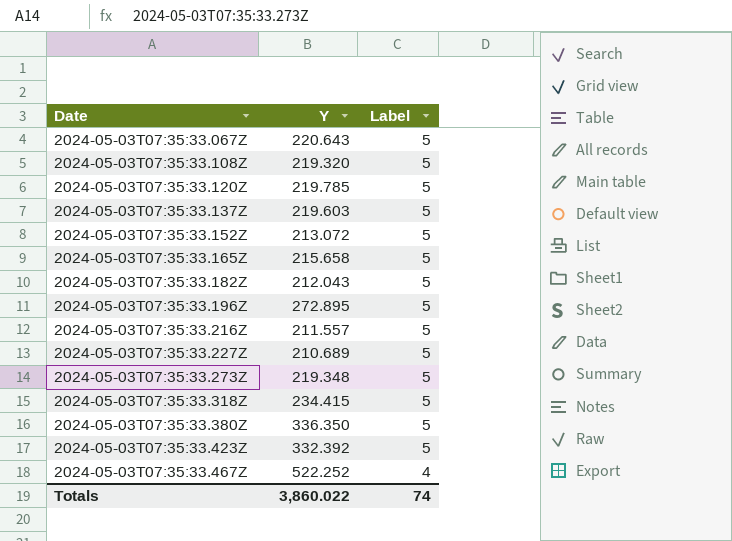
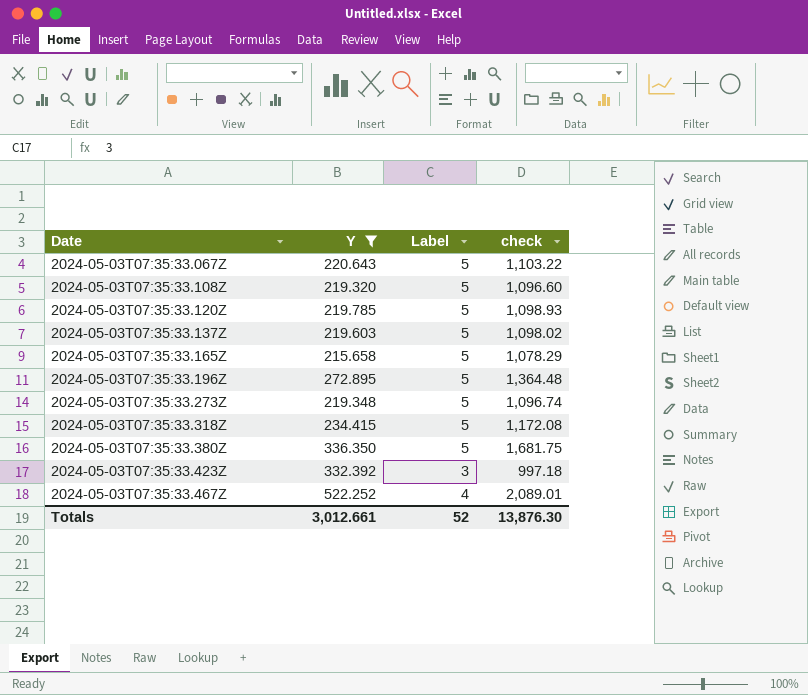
filter: none -> Y >= 215.658
column check | formula: none -> [Y] * [Label]
2024-05-03T07:35:33.423Z | Label: 5 -> 3
Totals | Y: 3,860.022 -> 3,012.661
Totals | Label: 74 -> 52

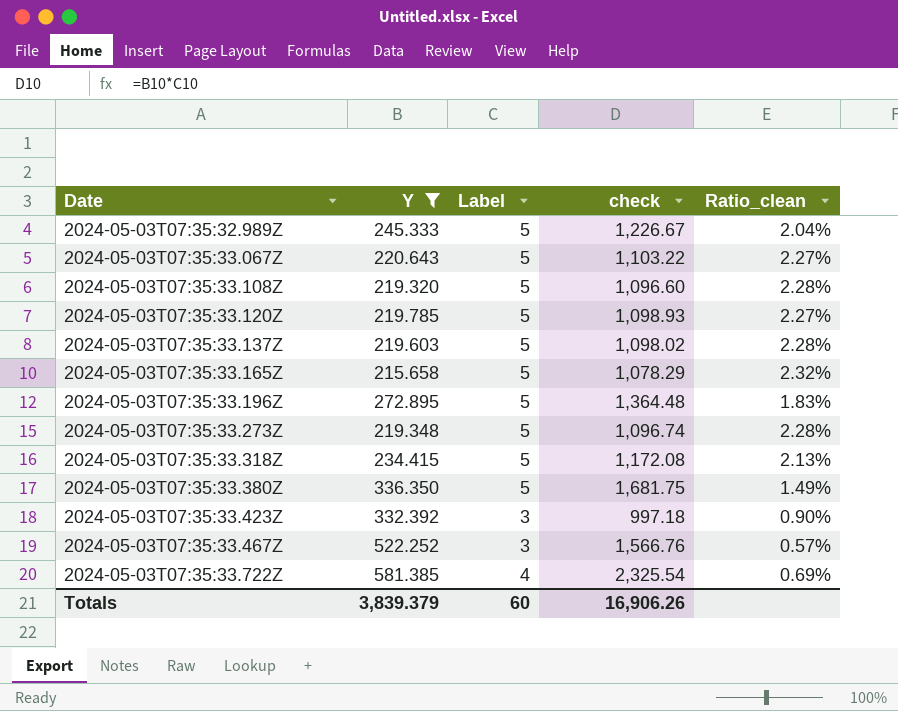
column Ratio_clean | formula: none -> [Label] / [Y]
row 2024-05-03T07:35:32.989Z: none -> 245.333 | 5 | 1,226.67 | 2.04%
2024-05-03T07:35:33.467Z | Label: 4 -> 3
2024-05-03T07:35:33.467Z | check: 2,089.01 -> 1,566.76
row 2024-05-03T07:35:33.722Z: none -> 581.385 | 4 | 2,325.54 | 0.69%
Totals | Y: 3,012.661 -> 3,839.379
Totals | Label: 52 -> 60
Totals | check: 13,876.30 -> 16,906.26

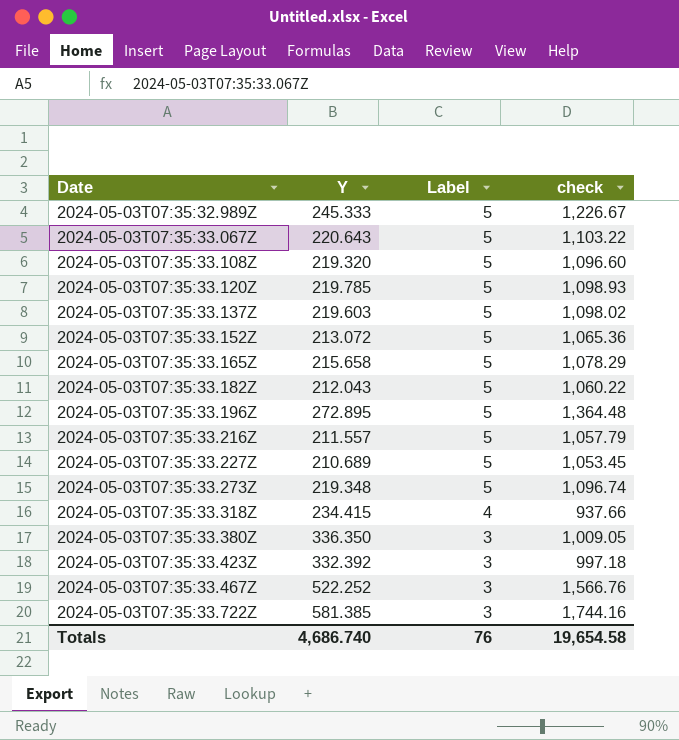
filter: Y >= 215.658 -> none
column Ratio_clean | formula: [Label] / [Y] -> none
2024-05-03T07:35:33.318Z | Label: 5 -> 4
2024-05-03T07:35:33.318Z | check: 1,172.08 -> 937.66
2024-05-03T07:35:33.380Z | Label: 5 -> 3
2024-05-03T07:35:33.380Z | check: 1,681.75 -> 1,009.05
2024-05-03T07:35:33.722Z | Label: 4 -> 3
2024-05-03T07:35:33.722Z | check: 2,325.54 -> 1,744.16
Totals | Y: 3,839.379 -> 4,686.740
Totals | Label: 60 -> 76
Totals | check: 16,906.26 -> 19,654.58

